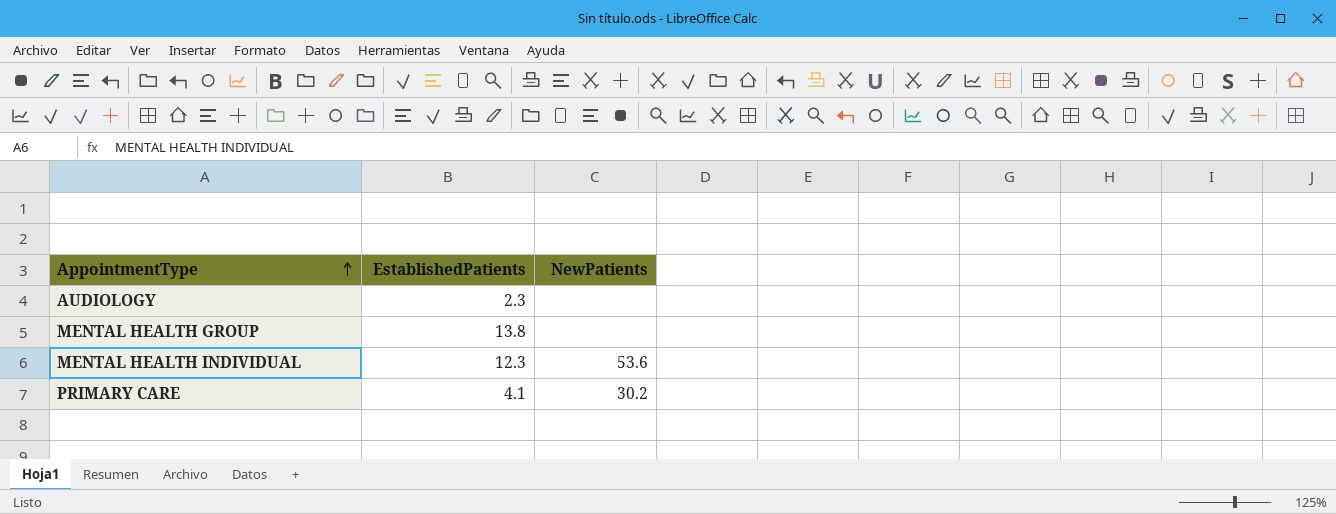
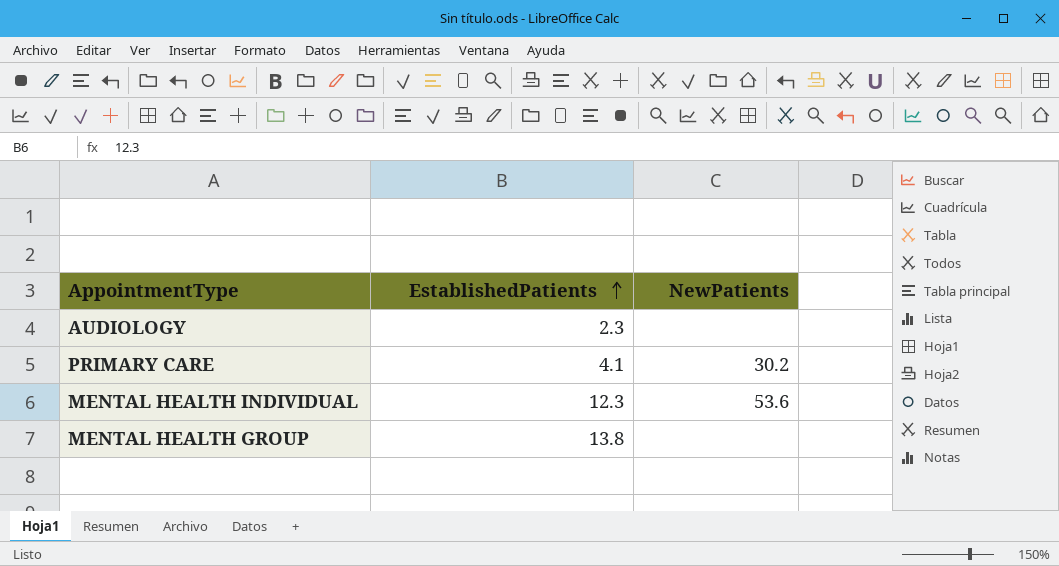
row order: AppointmentType ascending -> EstablishedPatients ascending

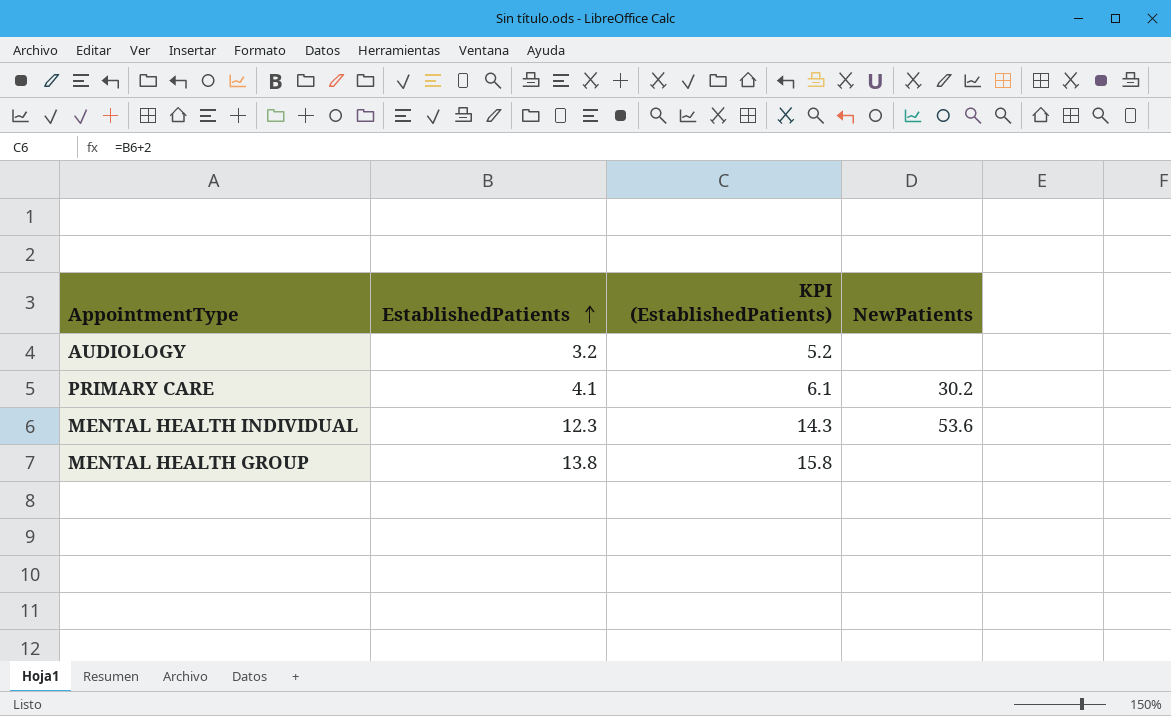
column KPI (EstablishedPatients) | formula: none -> [EstablishedPatients] + 2
AUDIOLOGY | EstablishedPatients: 2.3 -> 3.2

